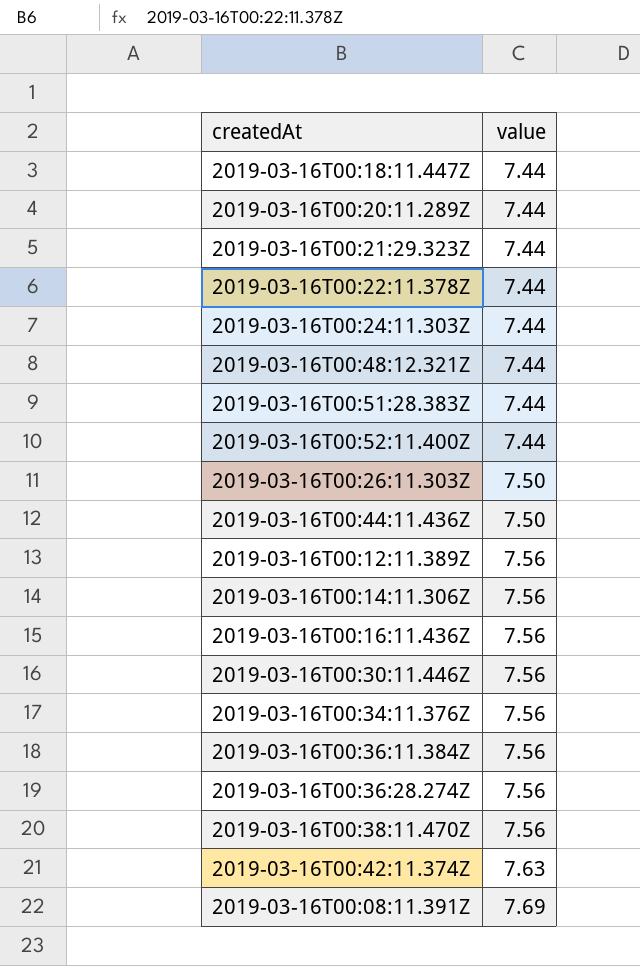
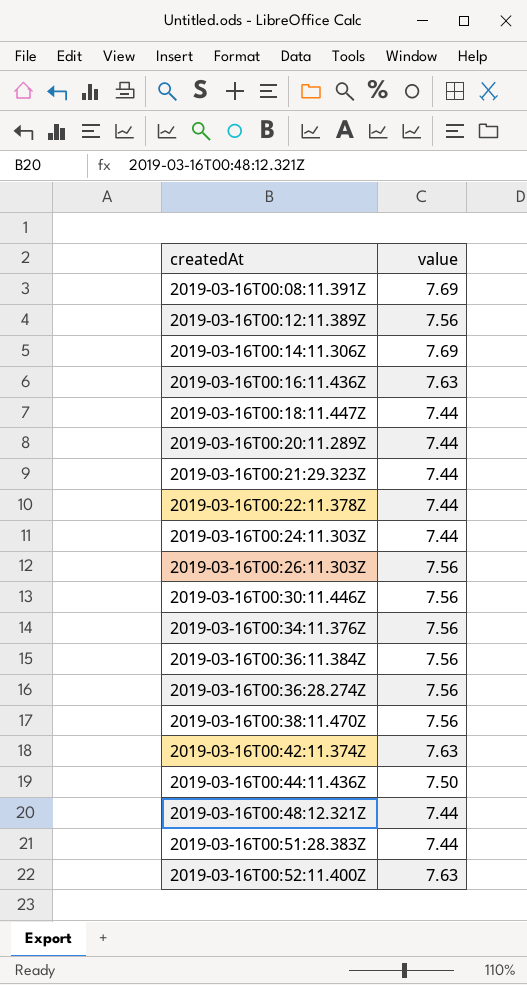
row order: value ascending -> createdAt ascending
2019-03-16T00:14:11.306Z | value: 7.56 -> 7.69
2019-03-16T00:16:11.436Z | value: 7.56 -> 7.63
2019-03-16T00:26:11.303Z | value: 7.50 -> 7.56
2019-03-16T00:52:11.400Z | value: 7.44 -> 7.63

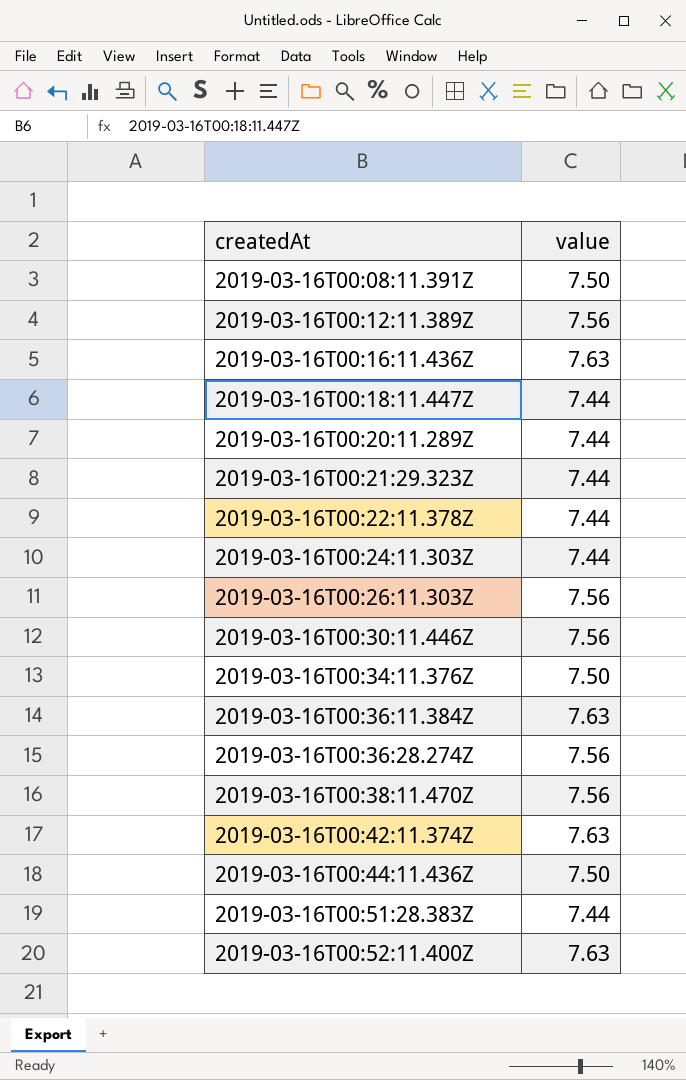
row 2019-03-16T00:14:11.306Z: 7.69 -> none
row 2019-03-16T00:48:12.321Z: 7.44 -> none
2019-03-16T00:08:11.391Z | value: 7.69 -> 7.50
2019-03-16T00:34:11.376Z | value: 7.56 -> 7.50
2019-03-16T00:36:11.384Z | value: 7.56 -> 7.63

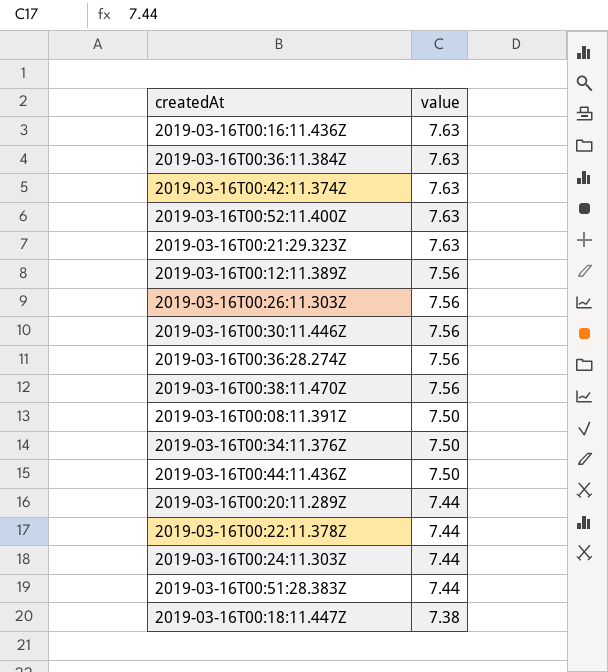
row order: createdAt ascending -> value descending
2019-03-16T00:21:29.323Z | value: 7.44 -> 7.63
2019-03-16T00:18:11.447Z | value: 7.44 -> 7.38

